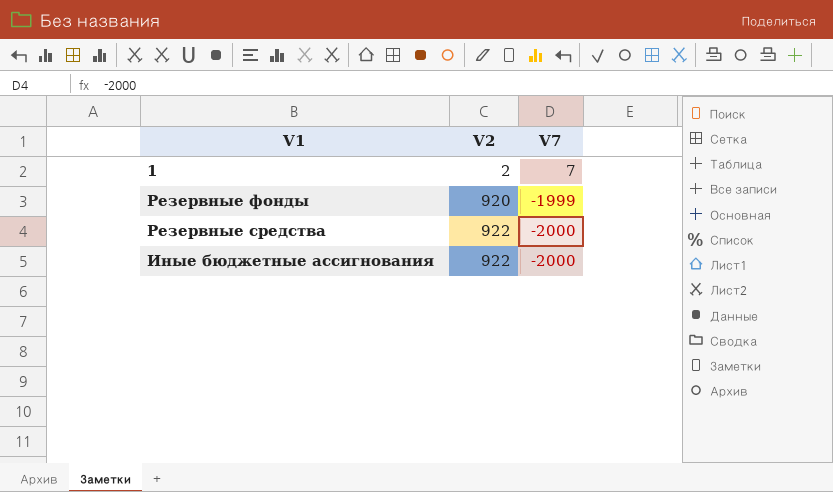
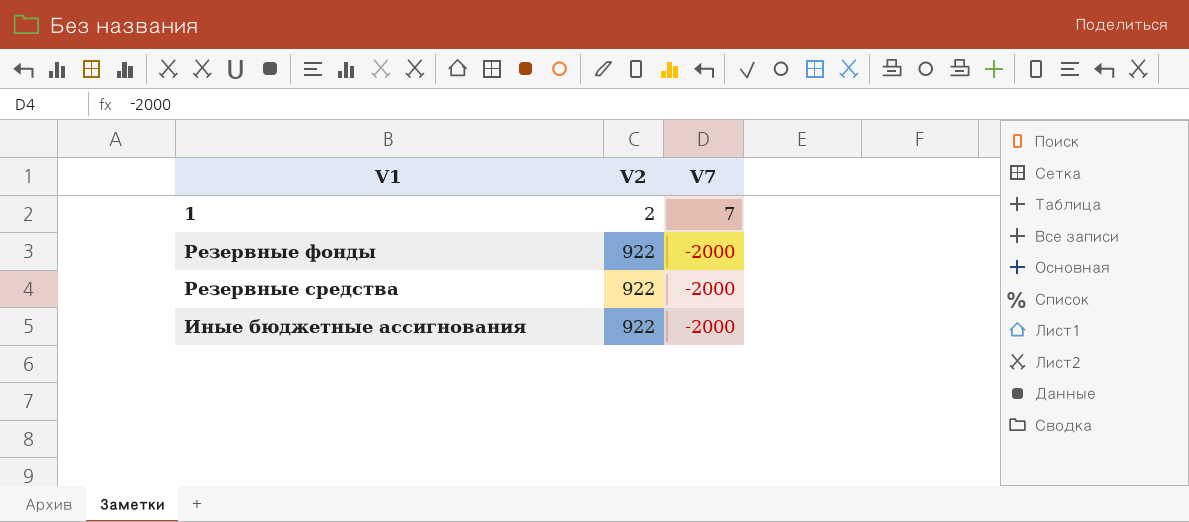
Резервные фонды | V2: 920 -> 922
Резервные фонды | V7: -1999 -> -2000

